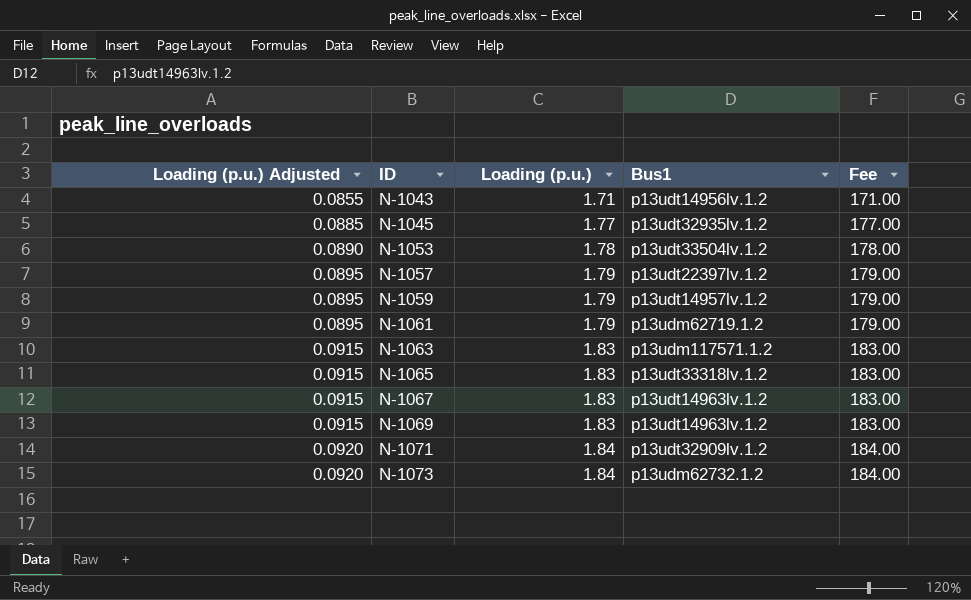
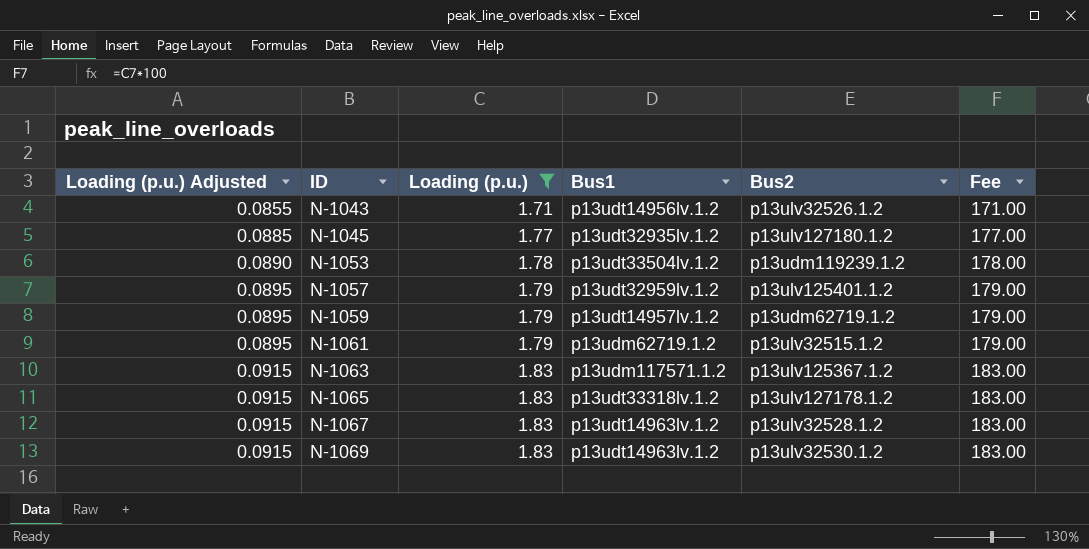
filter: none -> Loading (p.u.) != 1.84
column Bus2 | position: none -> 5
N-1057 | Bus1: p13udt22397lv.1.2 -> p13udt32959lv.1.2

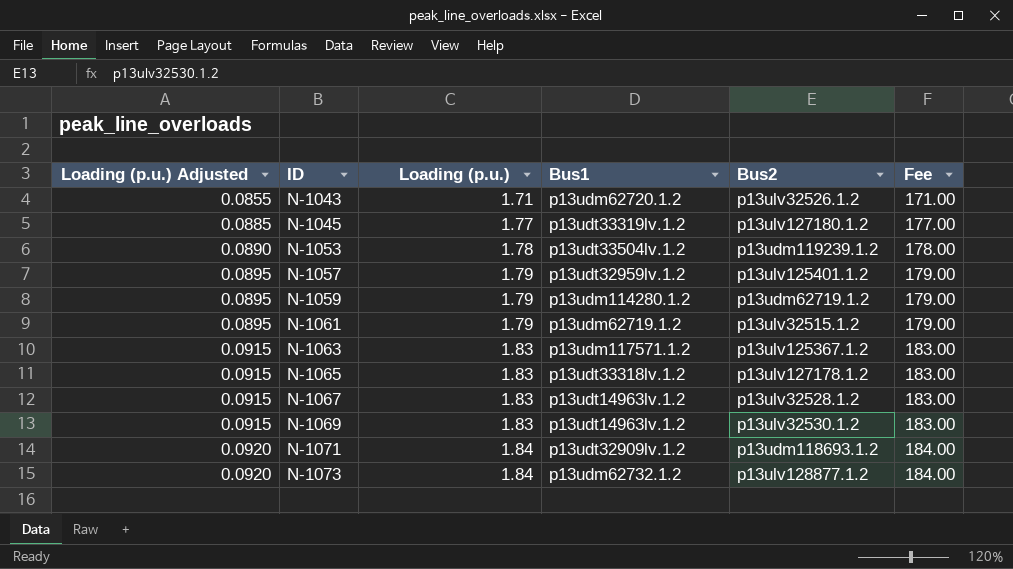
filter: Loading (p.u.) != 1.84 -> none
N-1043 | Bus1: p13udt14956lv.1.2 -> p13udm62720.1.2
N-1045 | Bus1: p13udt32935lv.1.2 -> p13udt33319lv.1.2
N-1059 | Bus1: p13udt14957lv.1.2 -> p13udm114280.1.2

